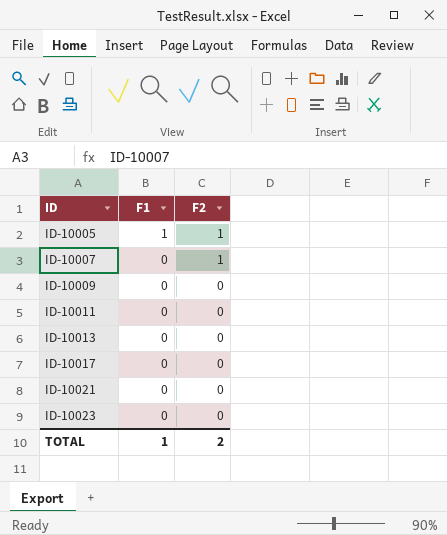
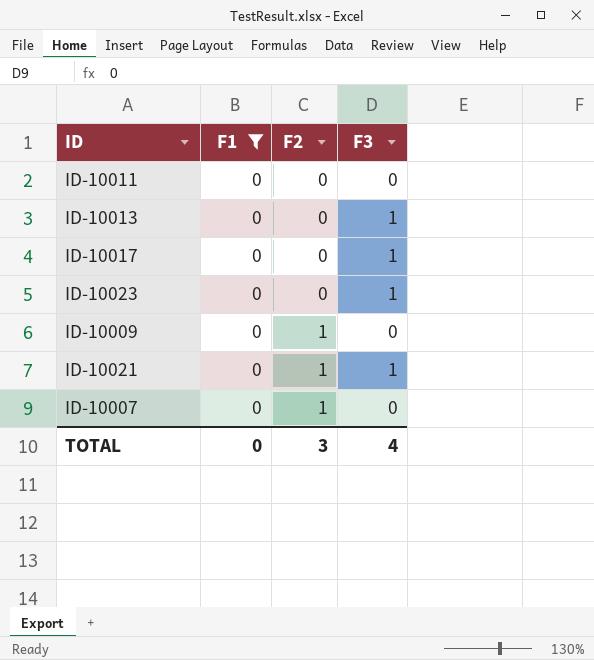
filter: none -> F1 = 0
row order: ID ascending -> F2 ascending
column F3 | position: none -> 4
ID-10009 | F2: 0 -> 1
ID-10021 | F2: 0 -> 1
TOTAL | F1: 1 -> 0
TOTAL | F2: 2 -> 3

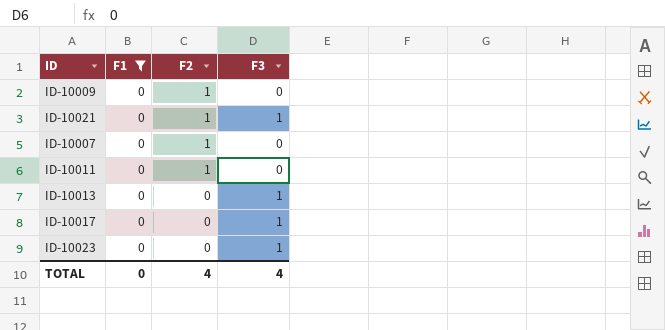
row order: F2 ascending -> F2 descending
ID-10011 | F2: 0 -> 1
TOTAL | F2: 3 -> 4

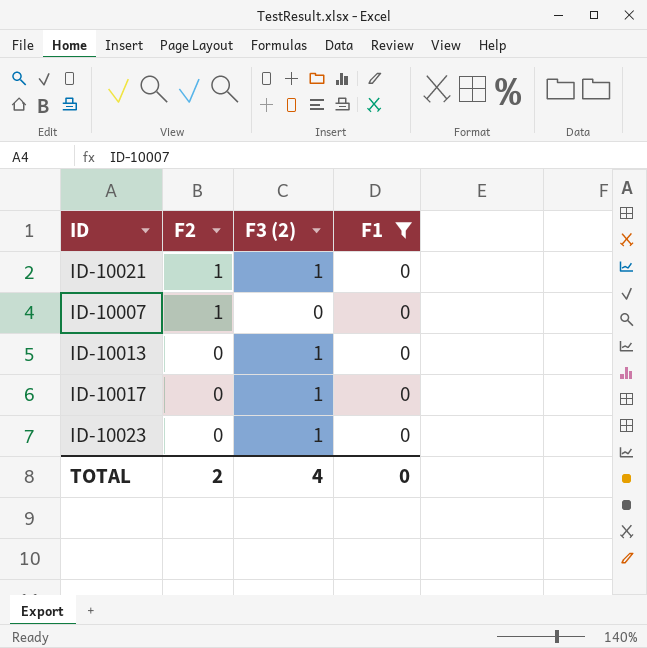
column name: F3 -> F3 (2)
column F1 | position: 2 -> 4
row ID-10009: 0 | 1 | 0 -> none
row ID-10011: 0 | 1 | 0 -> none
TOTAL | F2: 4 -> 2

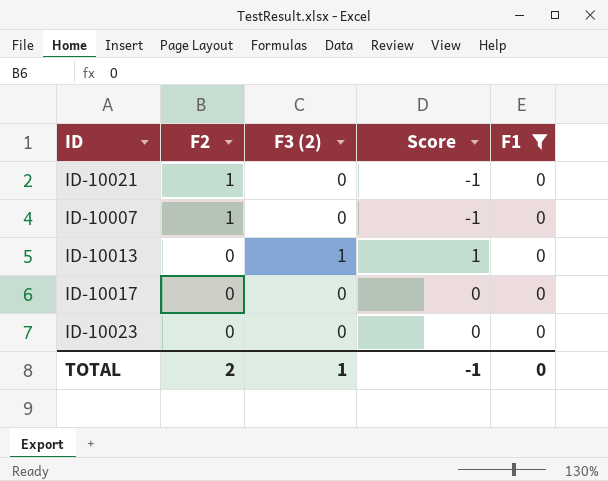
column Score | formula: none -> [F3 (2)] - [F2]
ID-10021 | F3 (2): 1 -> 0
ID-10017 | F3 (2): 1 -> 0
ID-10023 | F3 (2): 1 -> 0
TOTAL | F3 (2): 4 -> 1

